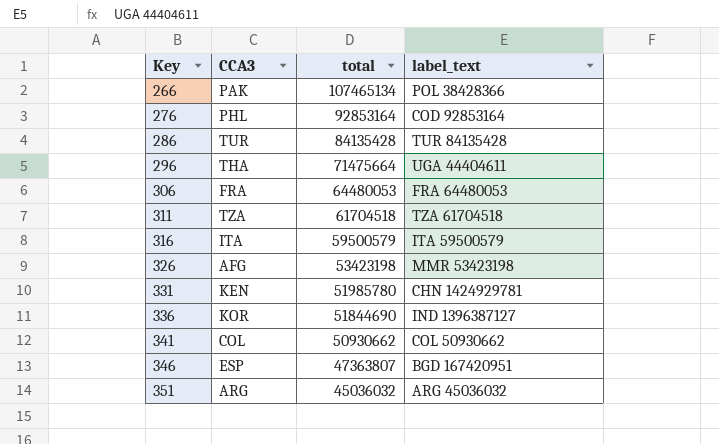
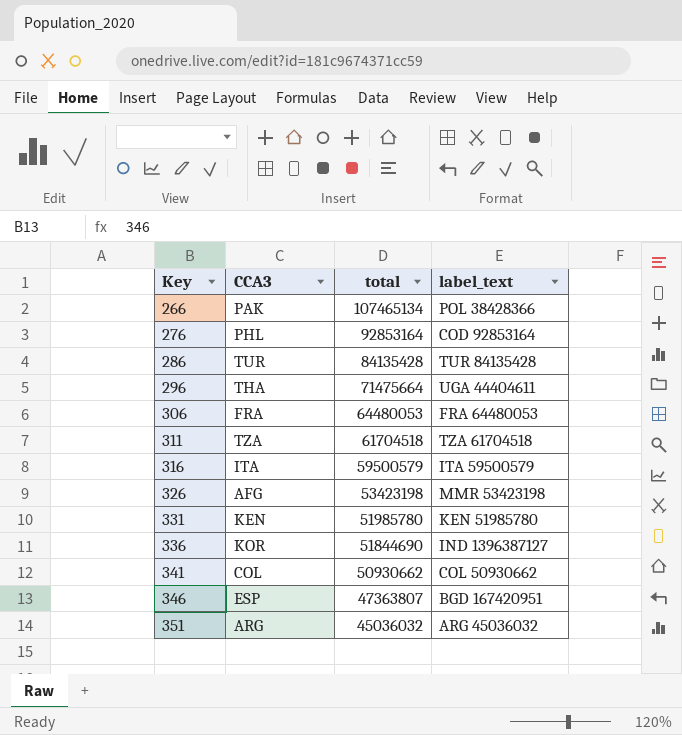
331 | label_text: CHN 1424929781 -> KEN 51985780

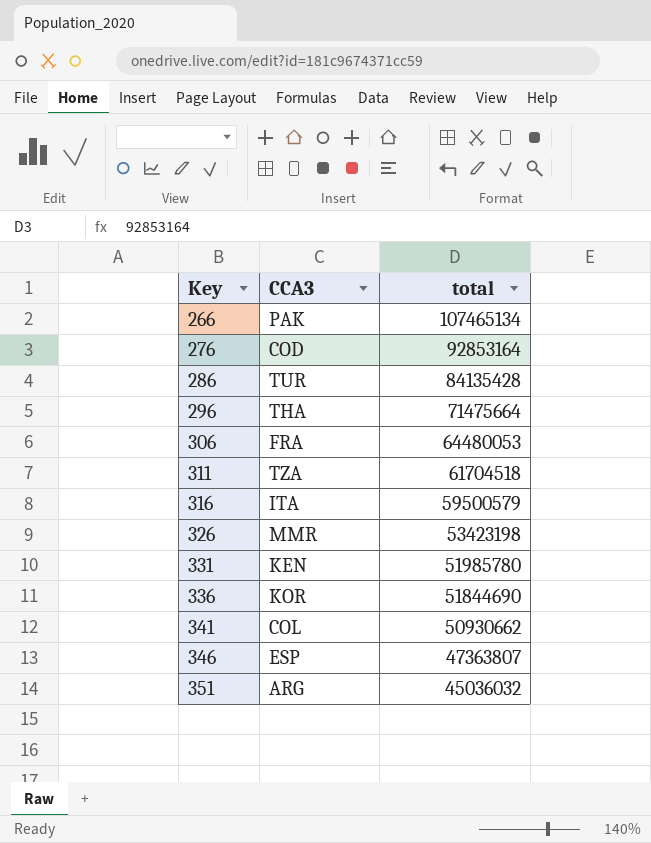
column label_text | position: 4 -> none
276 | CCA3: PHL -> COD
326 | CCA3: AFG -> MMR

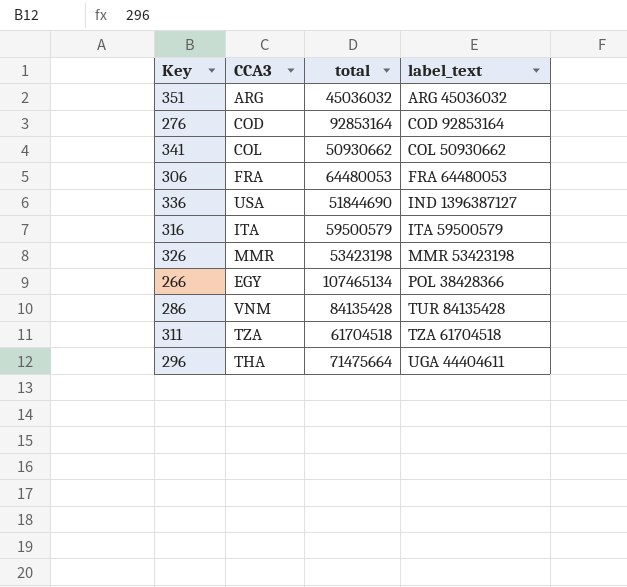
row order: Key ascending -> label_text ascending
column label_text | position: none -> 4
row 331: KEN | 51985780 -> none
row 346: ESP | 47363807 -> none
336 | CCA3: KOR -> USA
266 | CCA3: PAK -> EGY
286 | CCA3: TUR -> VNM

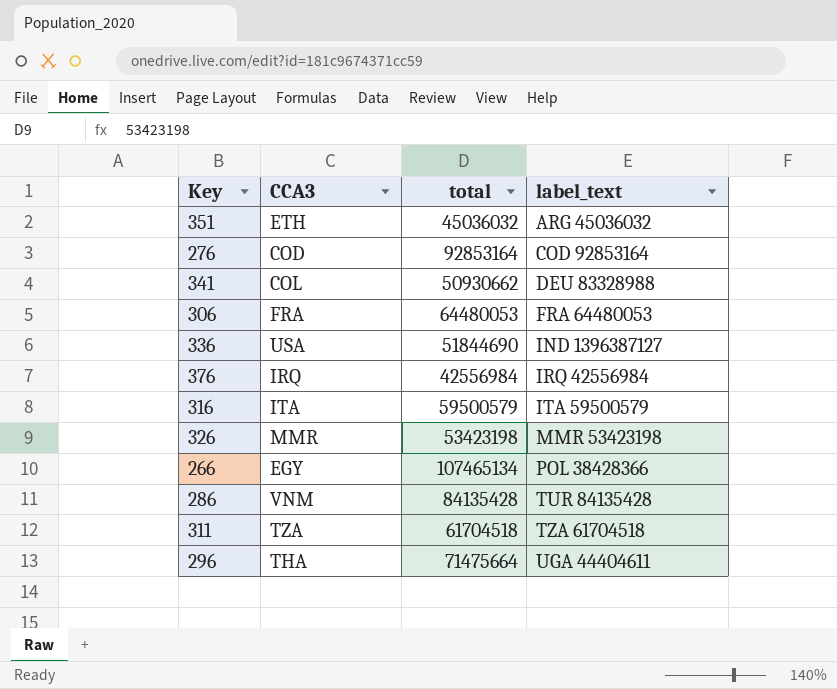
351 | CCA3: ARG -> ETH
341 | label_text: COL 50930662 -> DEU 83328988
row 376: none -> IRQ | 42556984 | IRQ 42556984

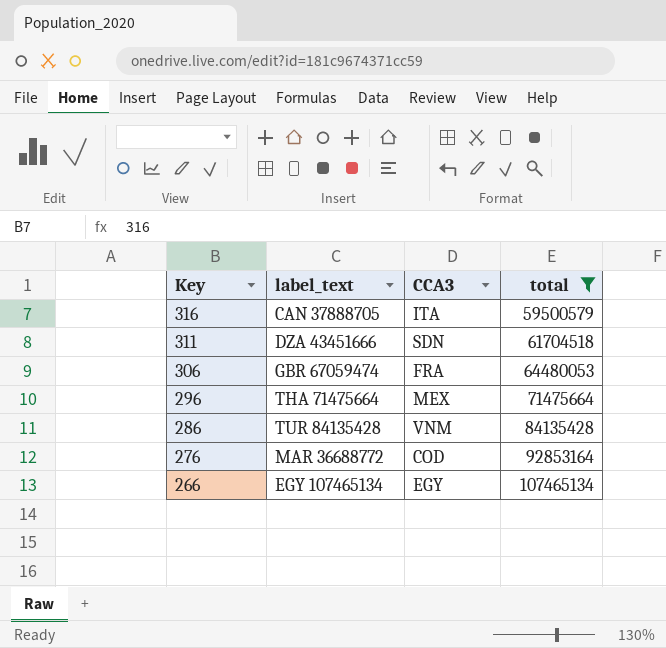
filter: none -> total >= 59500579
row order: label_text ascending -> Key descending
column label_text | position: 4 -> 2
316 | label_text: ITA 59500579 -> CAN 37888705
311 | label_text: TZA 61704518 -> DZA 43451666
311 | CCA3: TZA -> SDN
306 | label_text: FRA 64480053 -> GBR 67059474
296 | label_text: UGA 44404611 -> THA 71475664
296 | CCA3: THA -> MEX
276 | label_text: COD 92853164 -> MAR 36688772
266 | label_text: POL 38428366 -> EGY 107465134

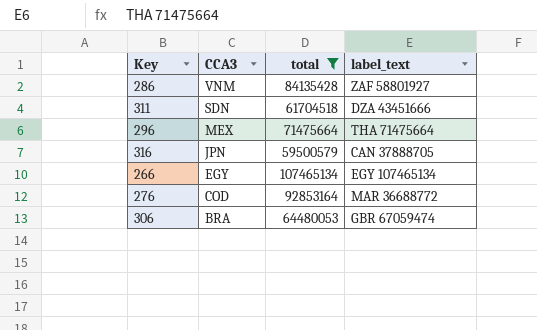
row order: Key descending -> CCA3 descending
column label_text | position: 2 -> 4
286 | label_text: TUR 84135428 -> ZAF 58801927
316 | CCA3: ITA -> JPN
306 | CCA3: FRA -> BRA

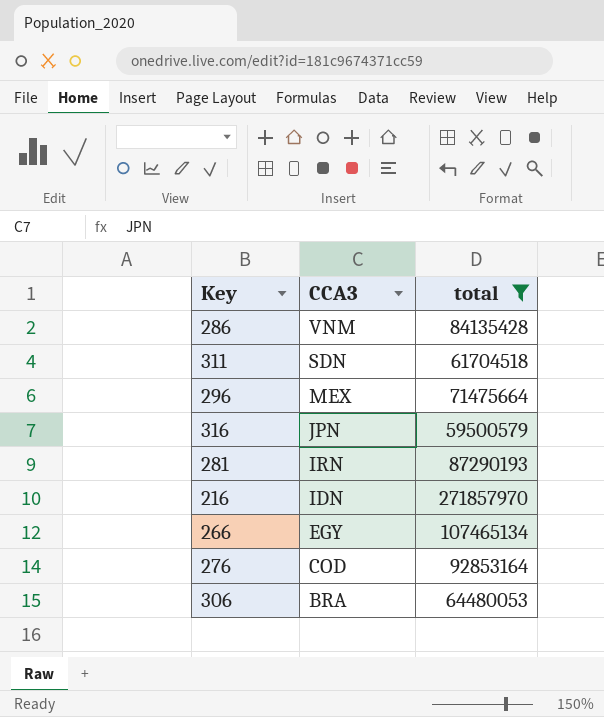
column label_text | position: 4 -> none
row 281: none -> IRN | 87290193
row 216: none -> IDN | 271857970

